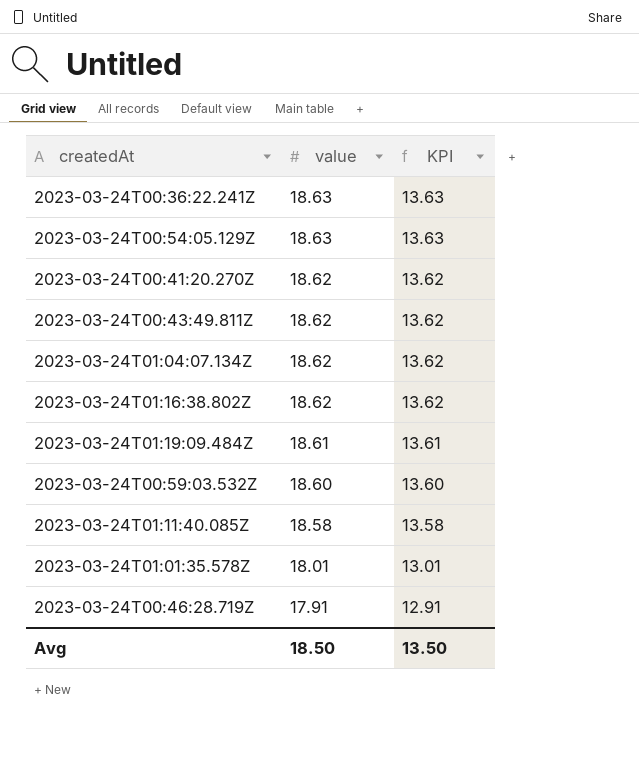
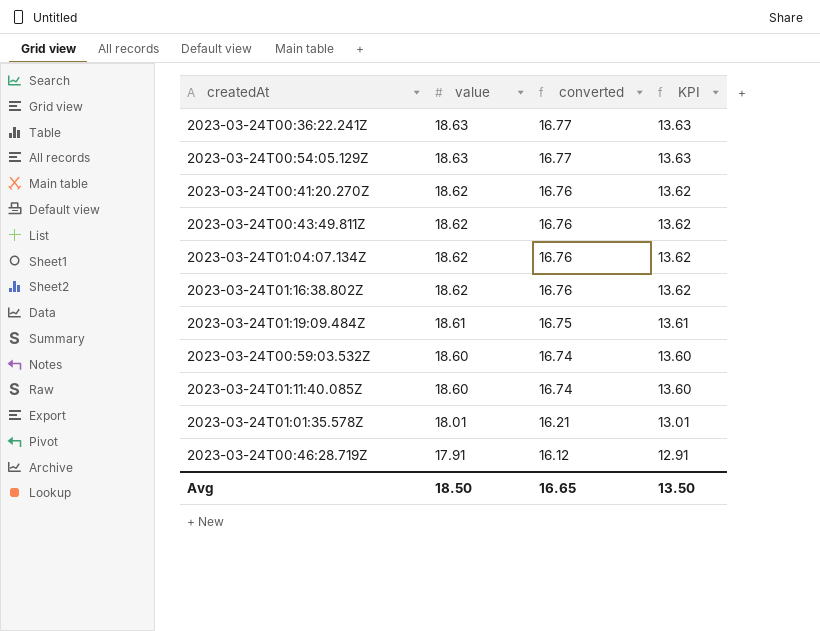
column converted | formula: none -> [value] * 0.9
2023-03-24T01:11:40.085Z | value: 18.58 -> 18.60
2023-03-24T01:11:40.085Z | KPI: 13.58 -> 13.60

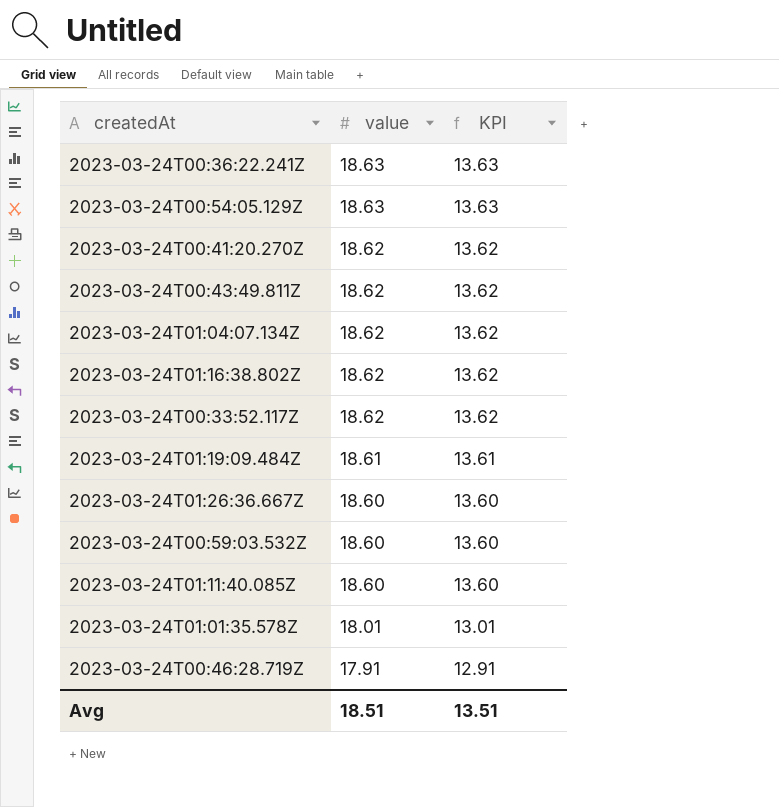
column converted | formula: [value] * 0.9 -> none
row 2023-03-24T00:33:52.117Z: none -> 18.62 | 13.62
row 2023-03-24T01:26:36.667Z: none -> 18.60 | 13.60
Avg | value: 18.50 -> 18.51
Avg | KPI: 13.50 -> 13.51

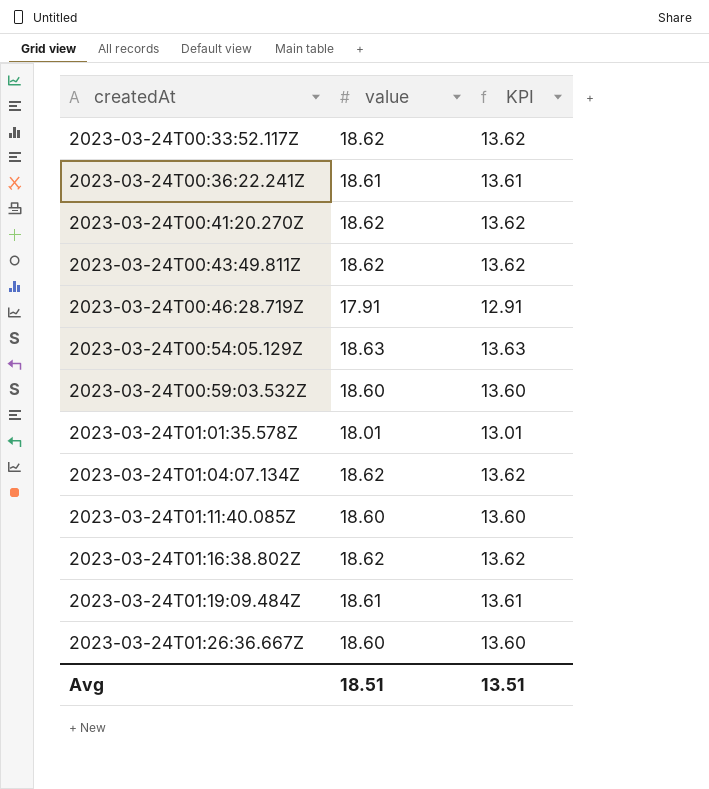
row order: value descending -> createdAt ascending
2023-03-24T00:36:22.241Z | value: 18.63 -> 18.61
2023-03-24T00:36:22.241Z | KPI: 13.63 -> 13.61

